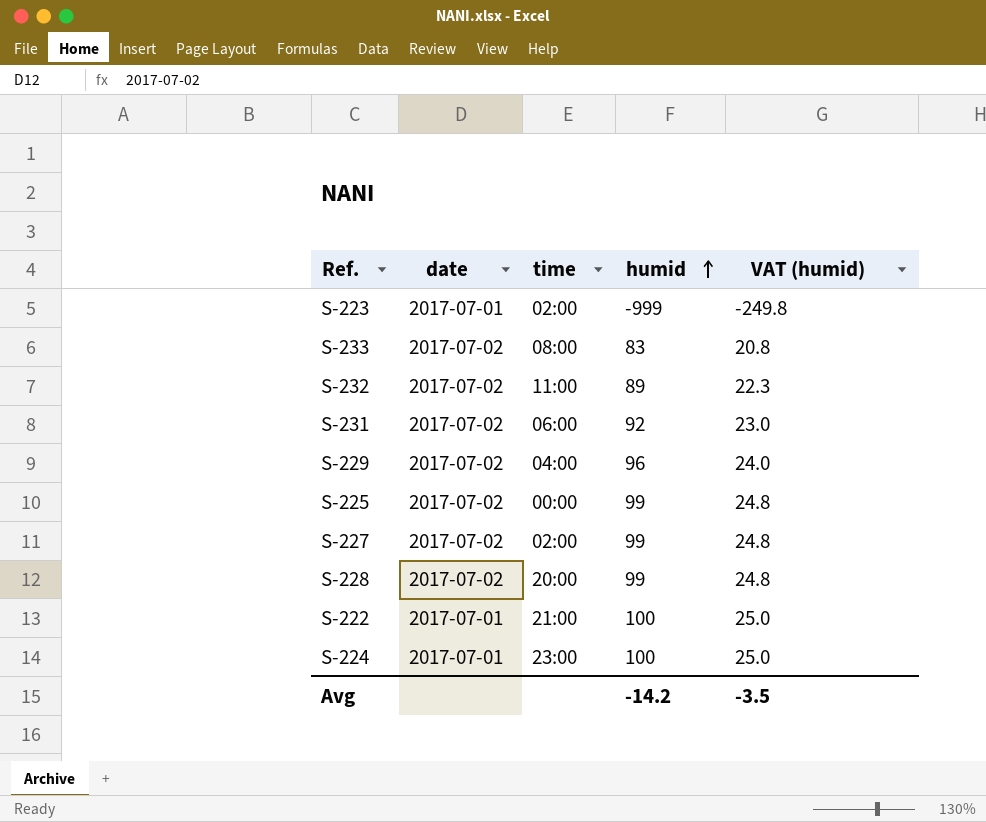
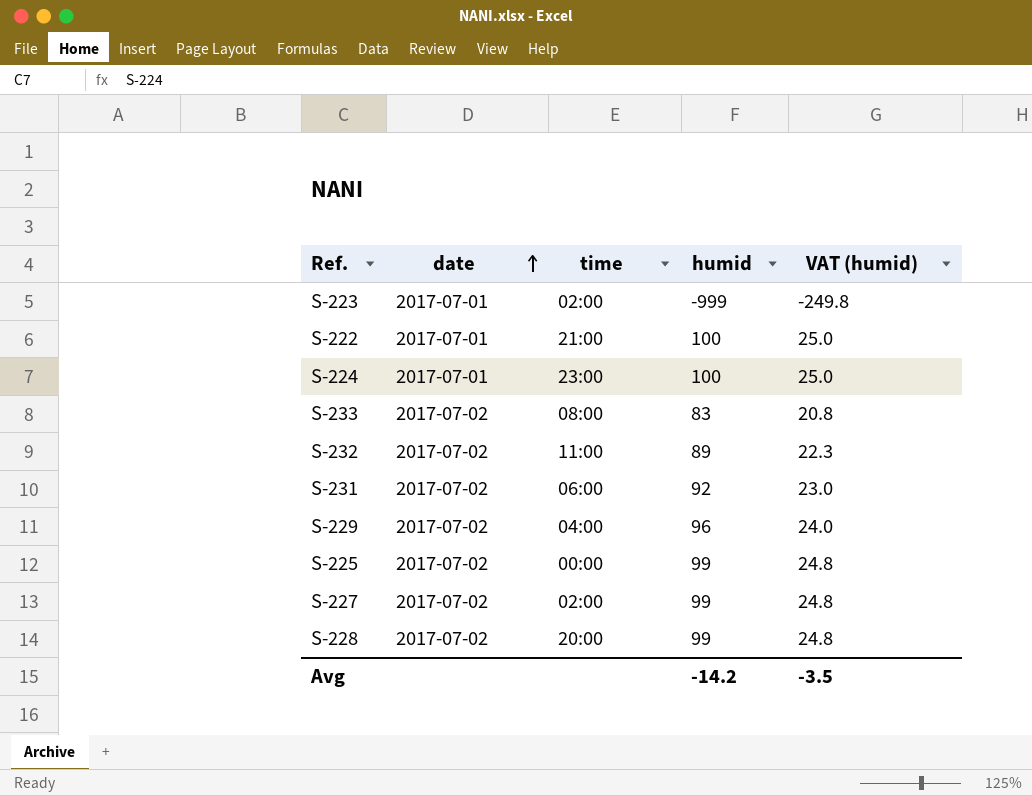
row order: humid ascending -> date ascending

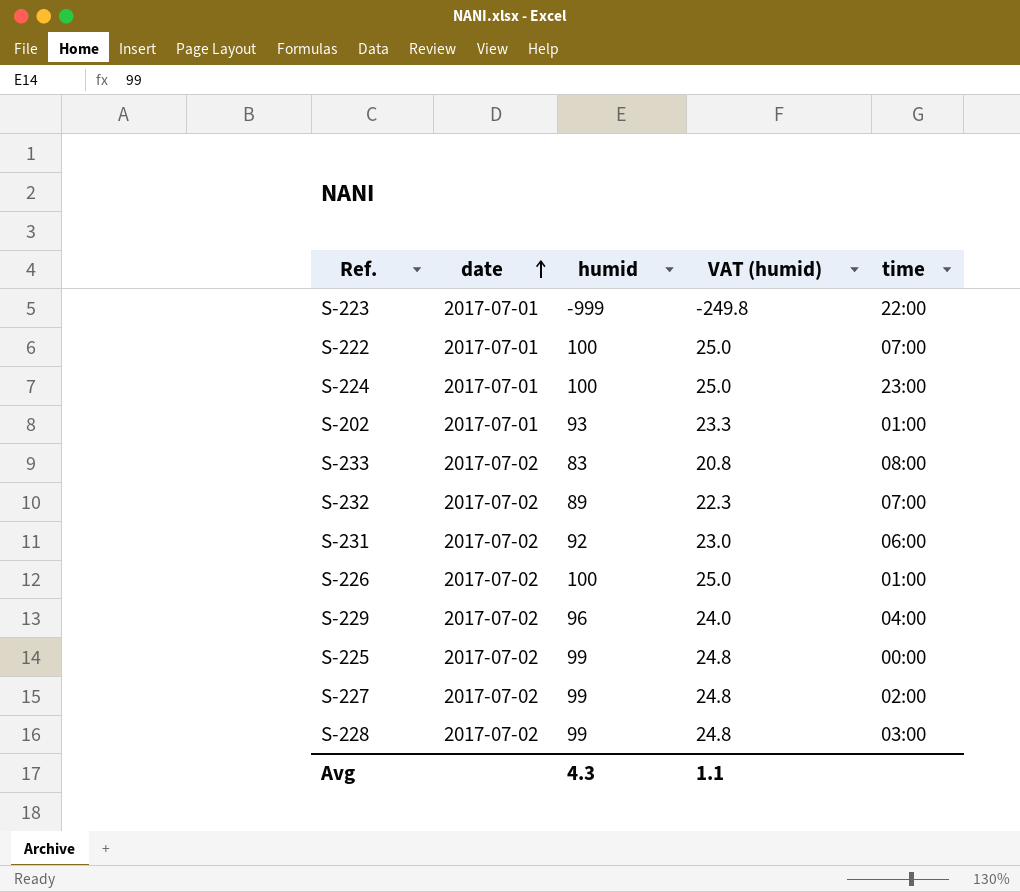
column time | position: 3 -> 5
S-223 | time: 02:00 -> 22:00
S-222 | time: 21:00 -> 07:00
row S-202: none -> 2017-07-01 | 93 | 23.3 | 01:00
S-232 | time: 11:00 -> 07:00
row S-226: none -> 2017-07-02 | 100 | 25.0 | 01:00
S-228 | time: 20:00 -> 03:00
Avg | humid: -14.2 -> 4.3
Avg | VAT (humid): -3.5 -> 1.1

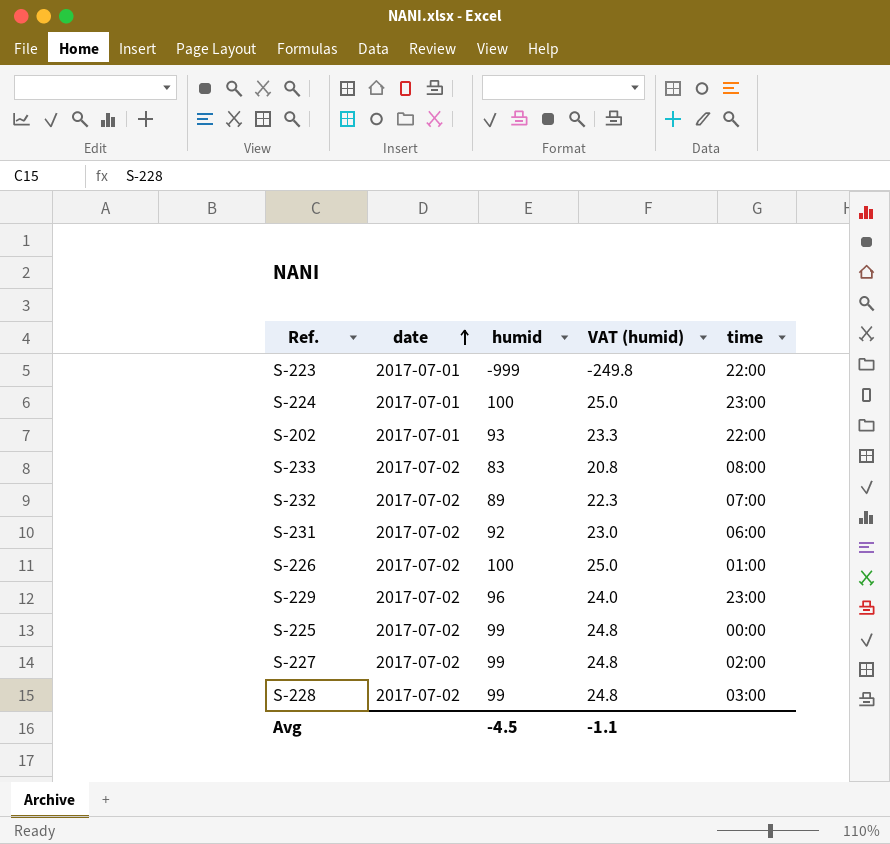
row S-222: 2017-07-01 | 100 | 25.0 | 07:00 -> none
S-202 | time: 01:00 -> 22:00
S-229 | time: 04:00 -> 23:00
Avg | humid: 4.3 -> -4.5
Avg | VAT (humid): 1.1 -> -1.1

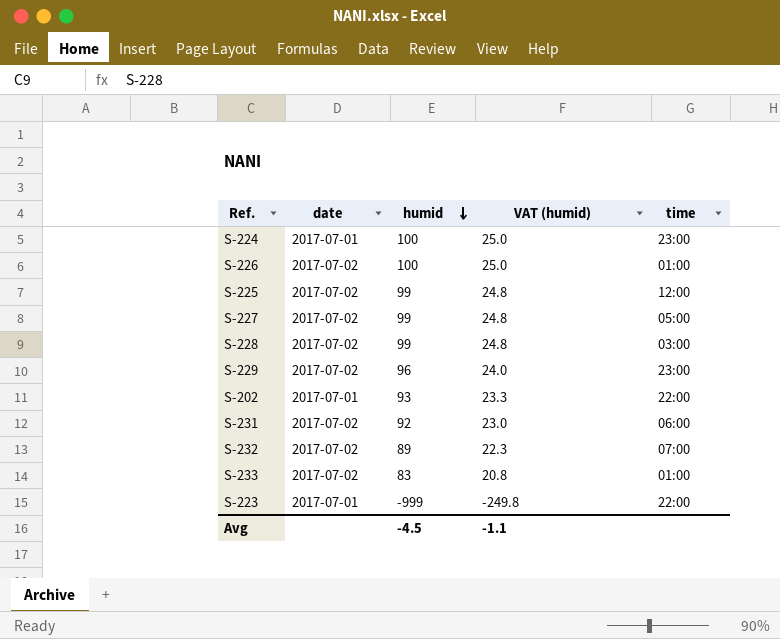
row order: date ascending -> humid descending
S-225 | time: 00:00 -> 12:00
S-227 | time: 02:00 -> 05:00
S-233 | time: 08:00 -> 01:00

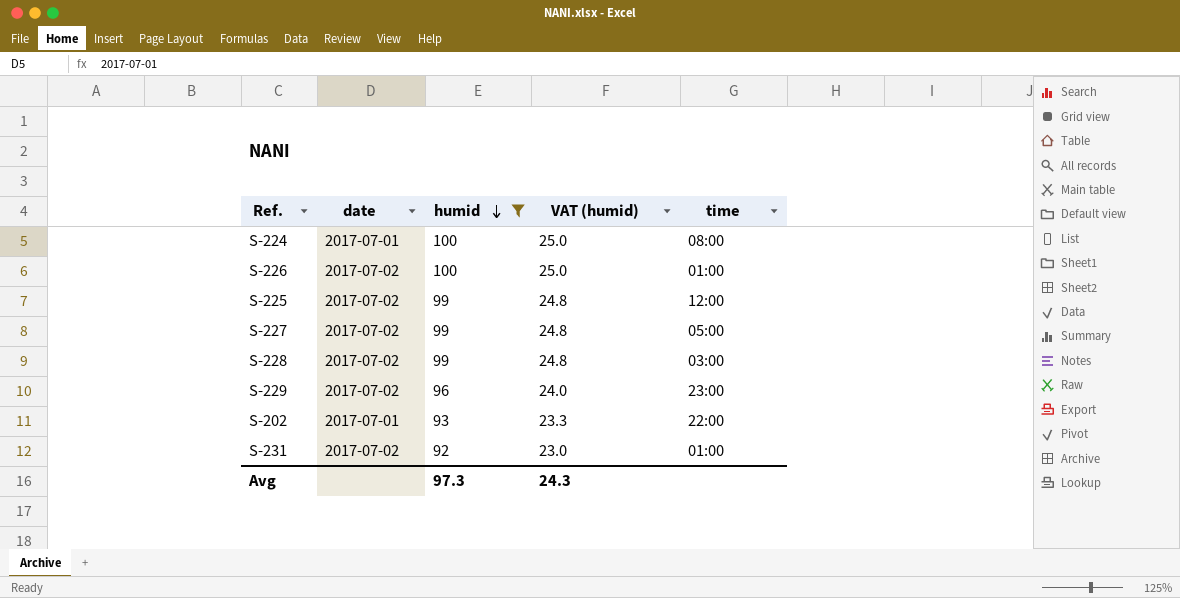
filter: none -> humid >= 92
S-224 | time: 23:00 -> 08:00
S-231 | time: 06:00 -> 01:00
Avg | humid: -4.5 -> 97.3
Avg | VAT (humid): -1.1 -> 24.3

